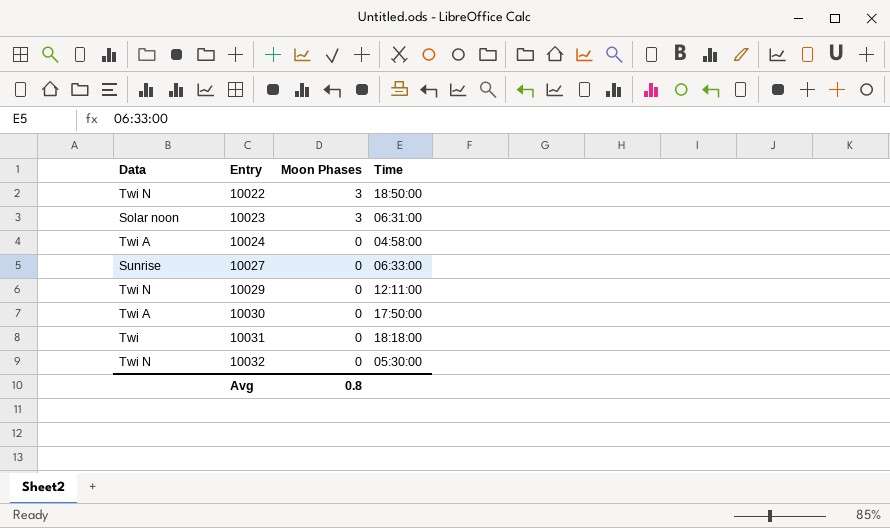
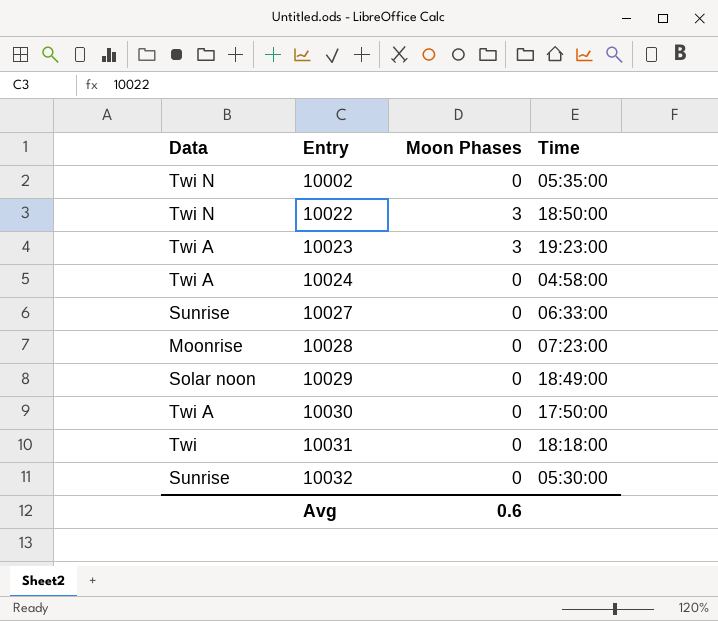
row 10002: none -> Twi N | 0 | 05:35:00
10023 | Data: Solar noon -> Twi A
10023 | Time: 06:31:00 -> 19:23:00
row 10028: none -> Moonrise | 0 | 07:23:00
10029 | Data: Twi N -> Solar noon
10029 | Time: 12:11:00 -> 18:49:00
10032 | Data: Twi N -> Sunrise
Avg | Moon Phases: 0.8 -> 0.6

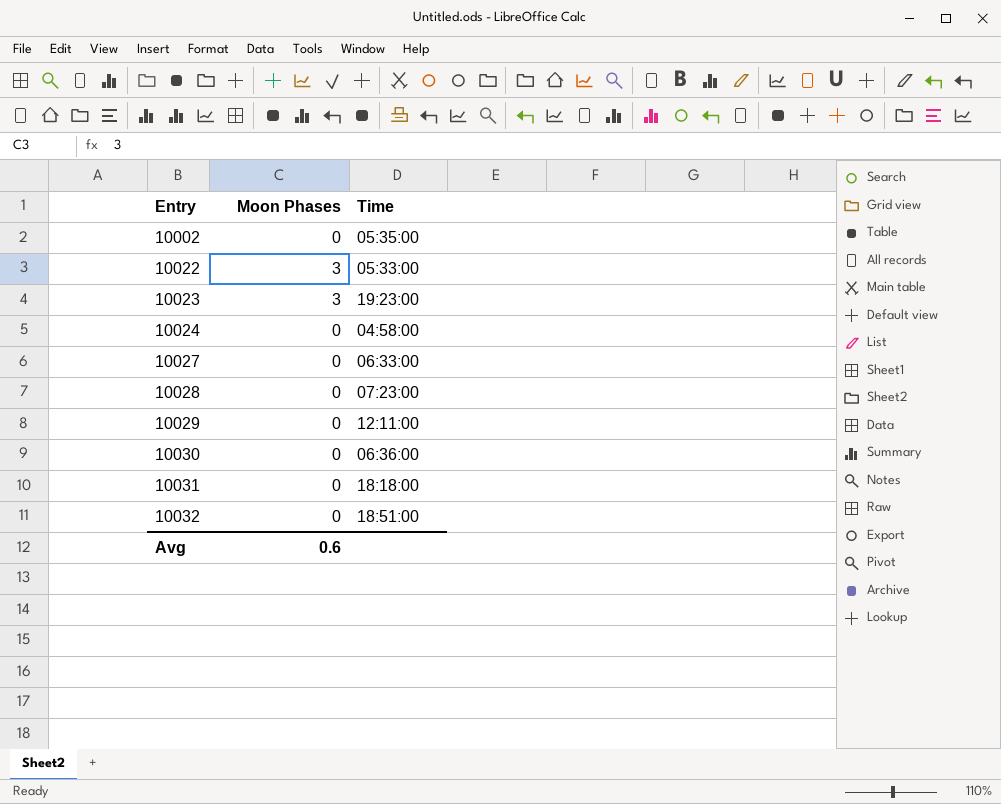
column Data | position: 1 -> none
10022 | Time: 18:50:00 -> 05:33:00
10029 | Time: 18:49:00 -> 12:11:00
10030 | Time: 17:50:00 -> 06:36:00
10032 | Time: 05:30:00 -> 18:51:00

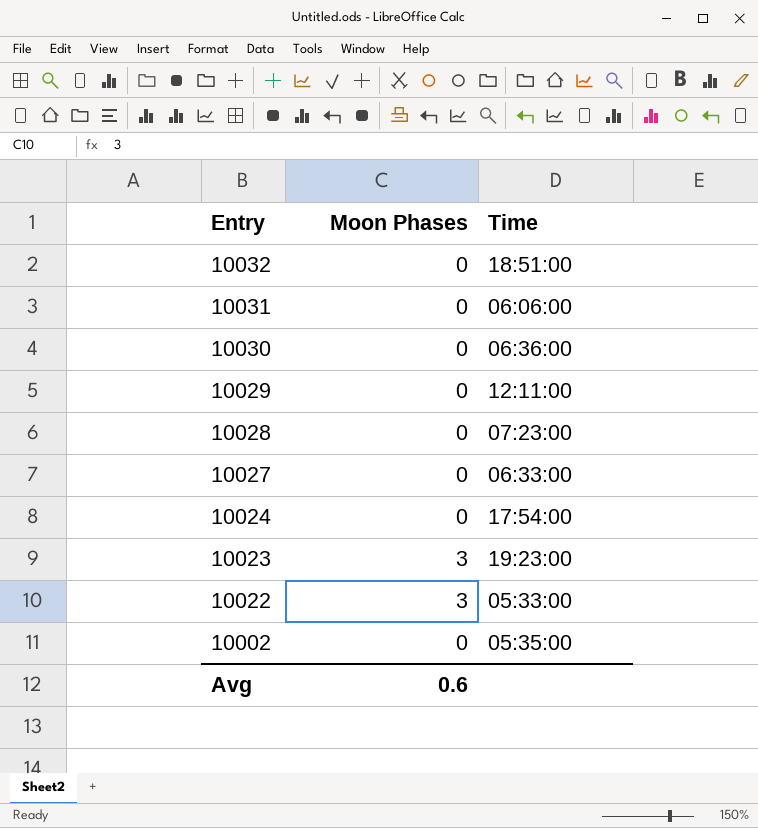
row order: Entry ascending -> Entry descending
10031 | Time: 18:18:00 -> 06:06:00
10024 | Time: 04:58:00 -> 17:54:00

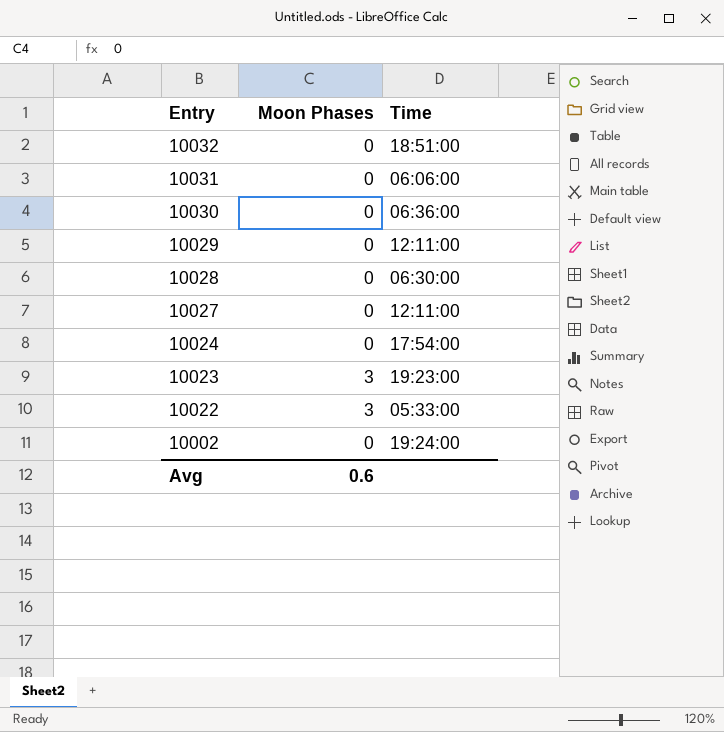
10028 | Time: 07:23:00 -> 06:30:00
10027 | Time: 06:33:00 -> 12:11:00
10002 | Time: 05:35:00 -> 19:24:00

